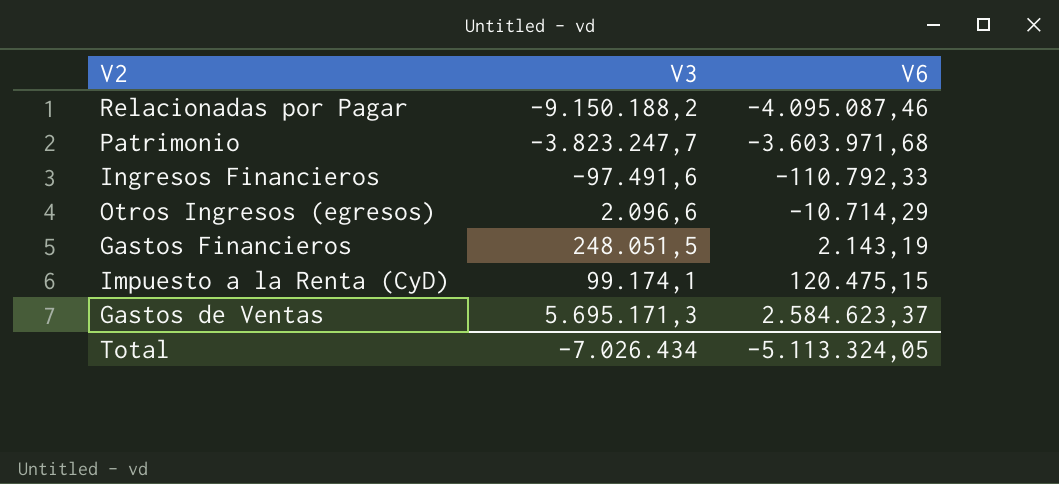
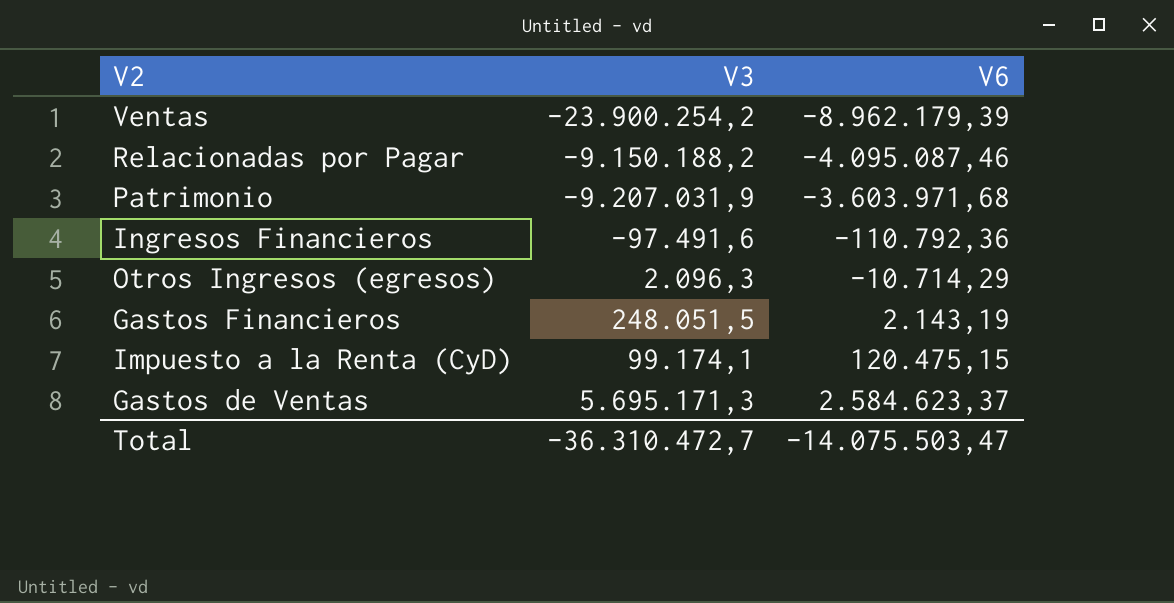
row Ventas: none -> -23.900.254,2 | -8.962.179,39
Patrimonio | V3: -3.823.247,7 -> -9.207.031,9
Ingresos Financieros | V6: -110.792,33 -> -110.792,36
Otros Ingresos (egresos) | V3: 2.096,6 -> 2.096,3
Total | V3: -7.026.434 -> -36.310.472,7
Total | V6: -5.113.324,05 -> -14.075.503,47

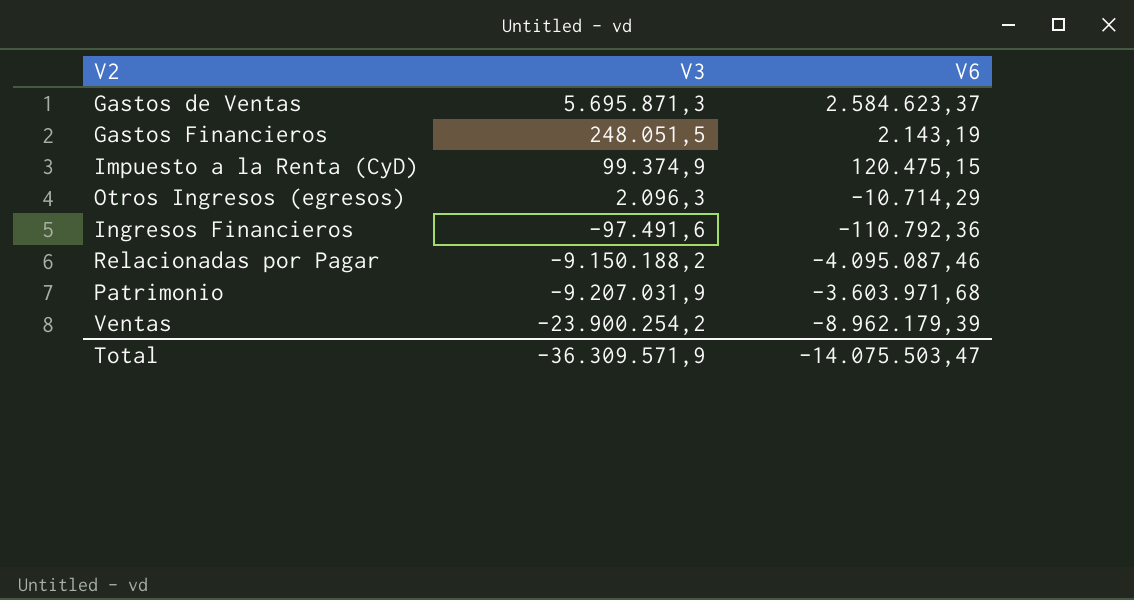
row order: V6 ascending -> V3 descending
Gastos de Ventas | V3: 5.695.171,3 -> 5.695.871,3
Impuesto a la Renta (CyD) | V3: 99.174,1 -> 99.374,9
Total | V3: -36.310.472,7 -> -36.309.571,9

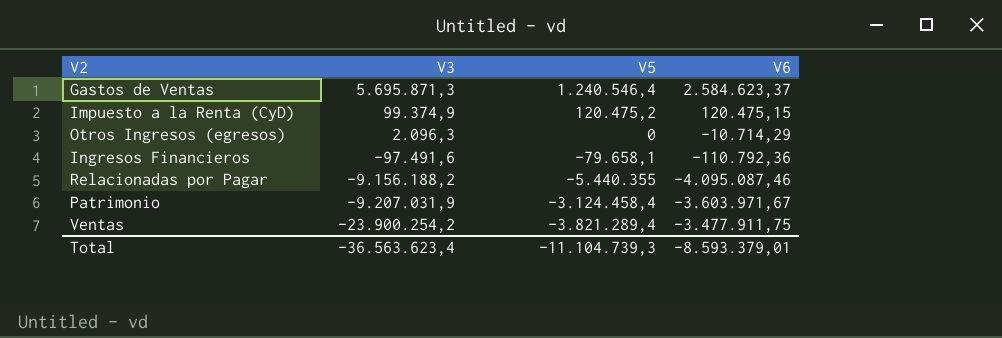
column V5 | position: none -> 3
row Gastos Financieros: 248.051,5 | 2.143,19 -> none
Relacionadas por Pagar | V3: -9.150.188,2 -> -9.156.188,2
Patrimonio | V6: -3.603.971,68 -> -3.603.971,67
Ventas | V6: -8.962.179,39 -> -3.477.911,75
Total | V3: -36.309.571,9 -> -36.563.623,4
Total | V6: -14.075.503,47 -> -8.593.379,01

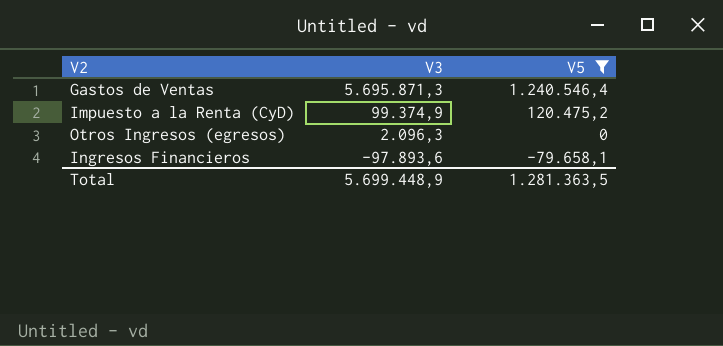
filter: none -> V5 >= -79.658,1
column V6 | position: 4 -> none
Ingresos Financieros | V3: -97.491,6 -> -97.893,6
Total | V3: -36.563.623,4 -> 5.699.448,9
Total | V5: -11.104.739,3 -> 1.281.363,5

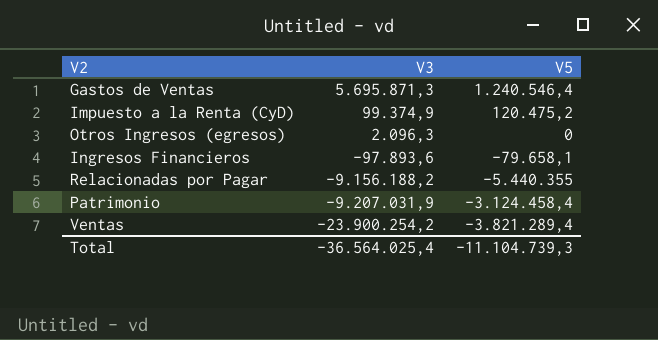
filter: V5 >= -79.658,1 -> none
Total | V3: 5.699.448,9 -> -36.564.025,4
Total | V5: 1.281.363,5 -> -11.104.739,3

